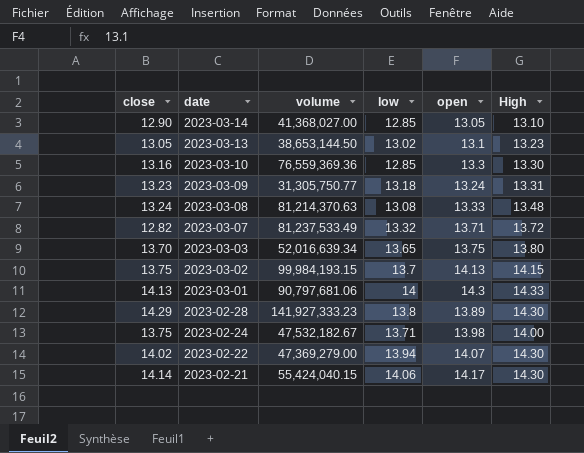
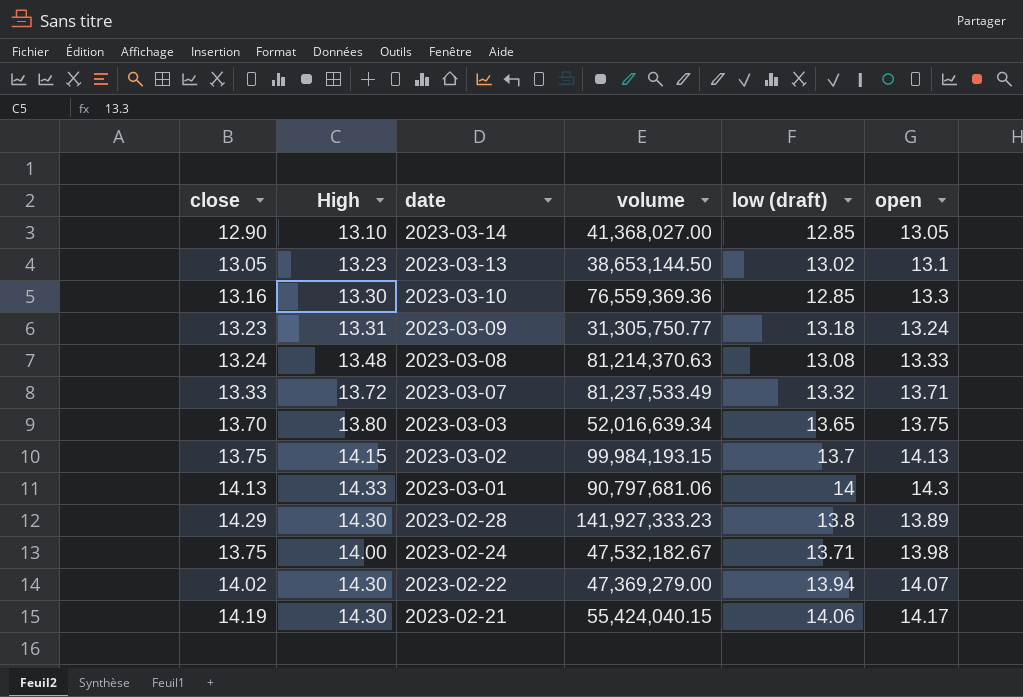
column High | position: 6 -> 2
column name: low -> low (draft)
2023-03-07 | close: 12.82 -> 13.33
2023-02-21 | close: 14.14 -> 14.19

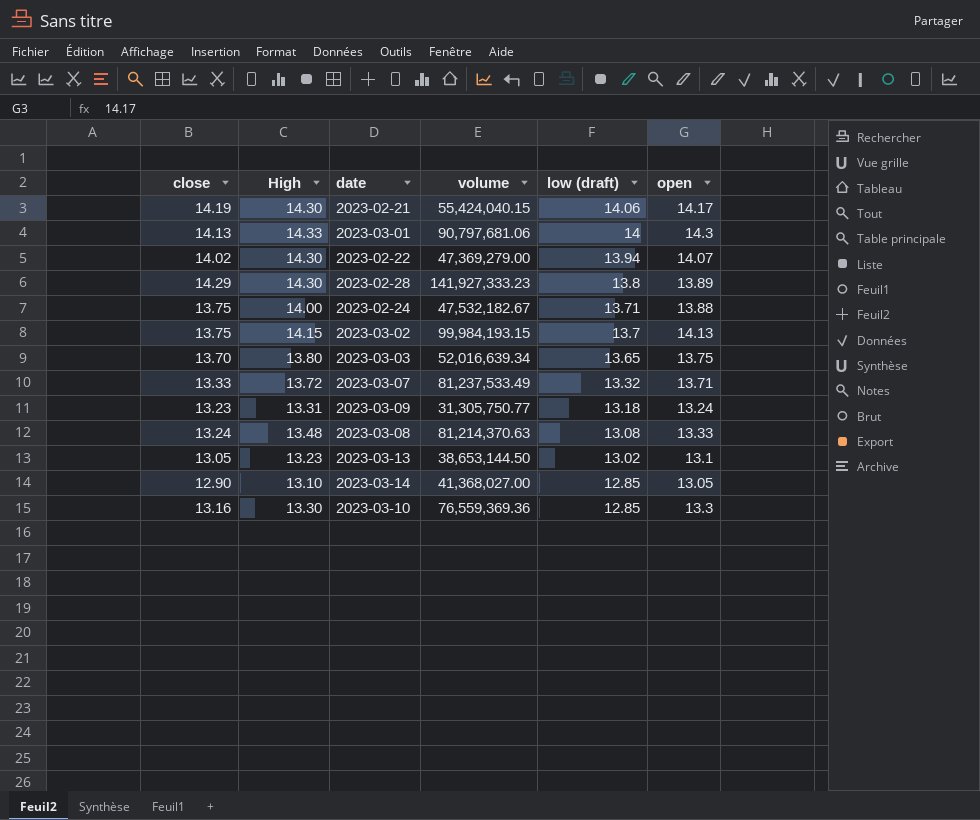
row order: date descending -> low (draft) descending
2023-02-24 | open: 13.98 -> 13.88

